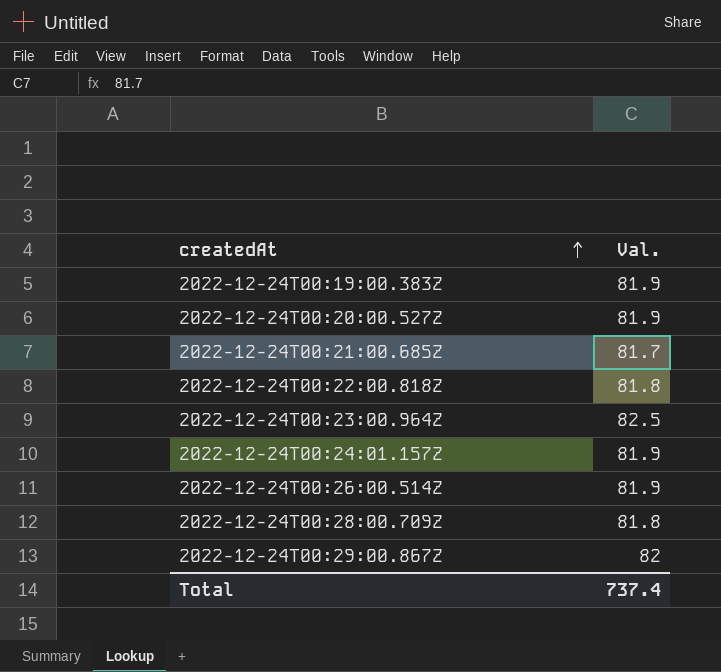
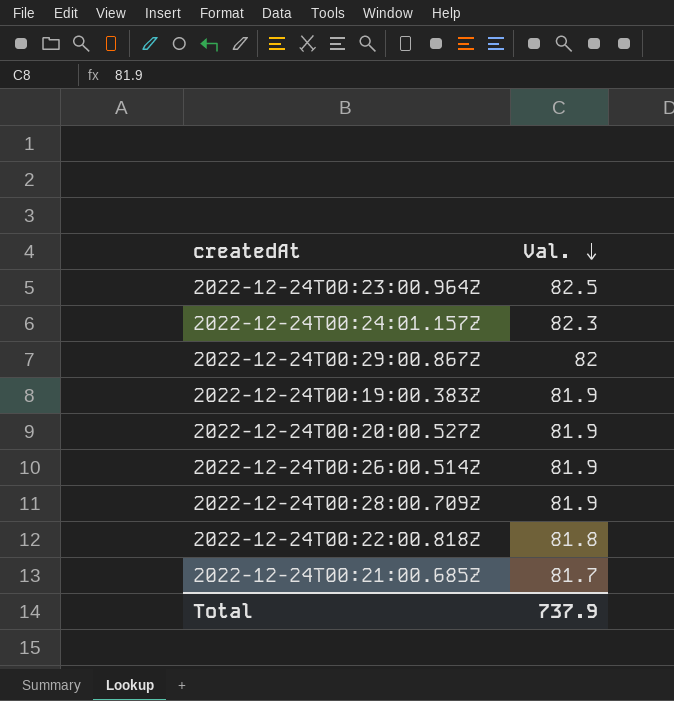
row order: createdAt ascending -> Val. descending
2022-12-24T00:24:01.157Z | Val.: 81.9 -> 82.3
2022-12-24T00:28:00.709Z | Val.: 81.8 -> 81.9
Total | Val.: 737.4 -> 737.9

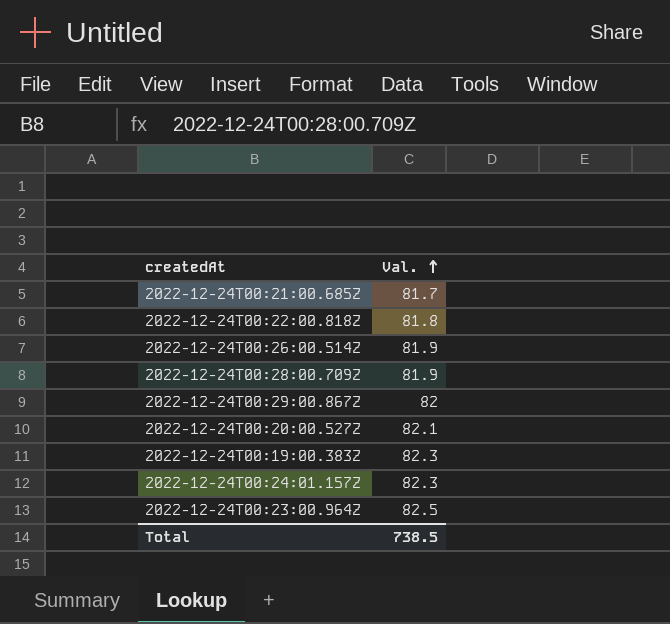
row order: Val. descending -> Val. ascending
2022-12-24T00:20:00.527Z | Val.: 81.9 -> 82.1
2022-12-24T00:19:00.383Z | Val.: 81.9 -> 82.3
Total | Val.: 737.9 -> 738.5

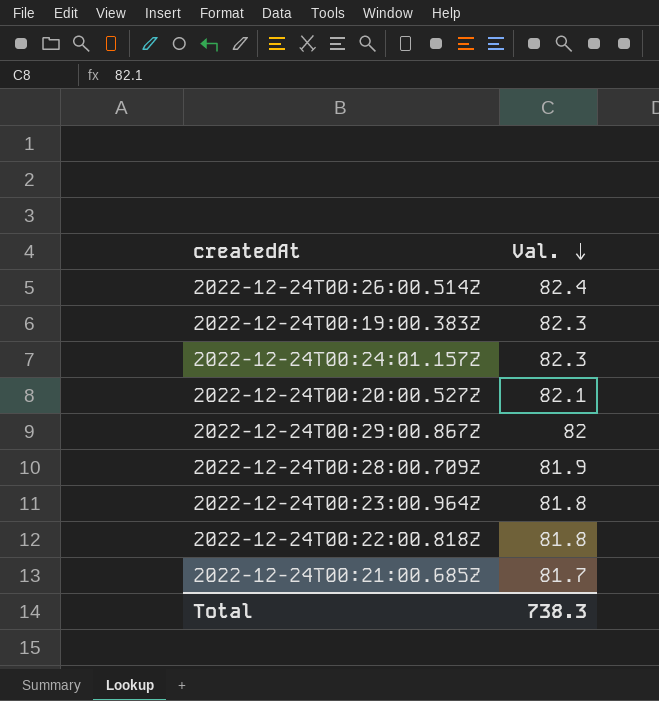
row order: Val. ascending -> Val. descending
2022-12-24T00:26:00.514Z | Val.: 81.9 -> 82.4
2022-12-24T00:23:00.964Z | Val.: 82.5 -> 81.8
Total | Val.: 738.5 -> 738.3

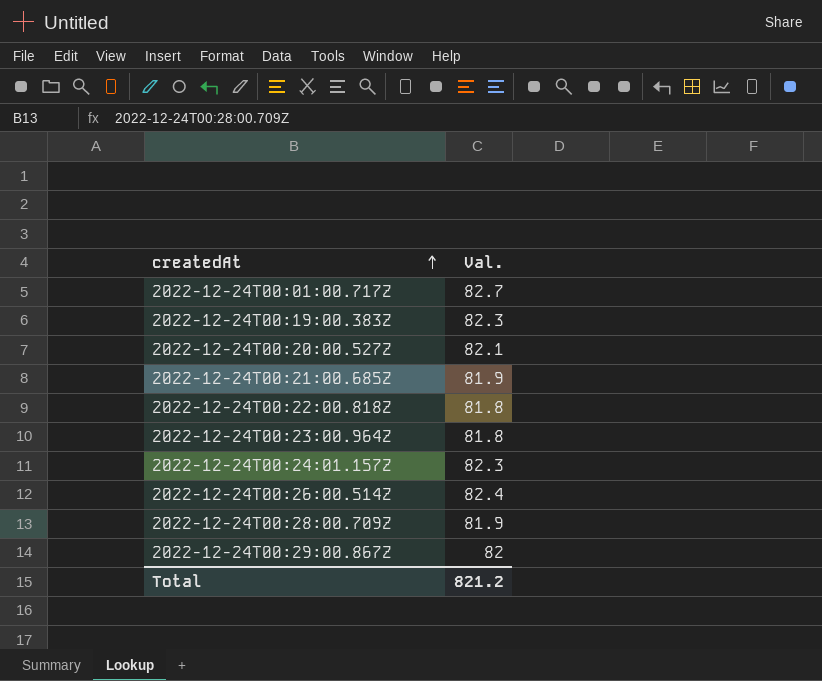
row order: Val. descending -> createdAt ascending
row 2022-12-24T00:01:00.717Z: none -> 82.7
2022-12-24T00:21:00.685Z | Val.: 81.7 -> 81.9
Total | Val.: 738.3 -> 821.2

